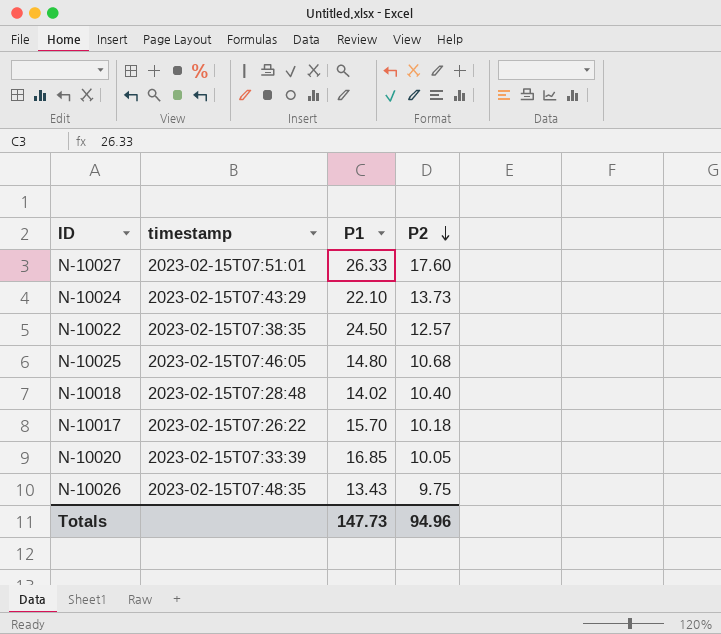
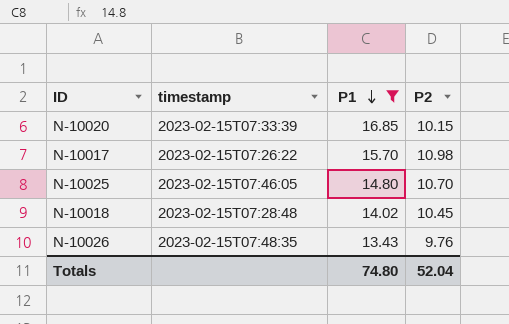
filter: none -> P1 <= 16.85
row order: P2 descending -> P1 descending
N-10020 | P2: 10.05 -> 10.15
N-10017 | P2: 10.18 -> 10.98
N-10025 | P2: 10.68 -> 10.70
N-10018 | P2: 10.40 -> 10.45
N-10026 | P2: 9.75 -> 9.76
Totals | P1: 147.73 -> 74.80
Totals | P2: 94.96 -> 52.04

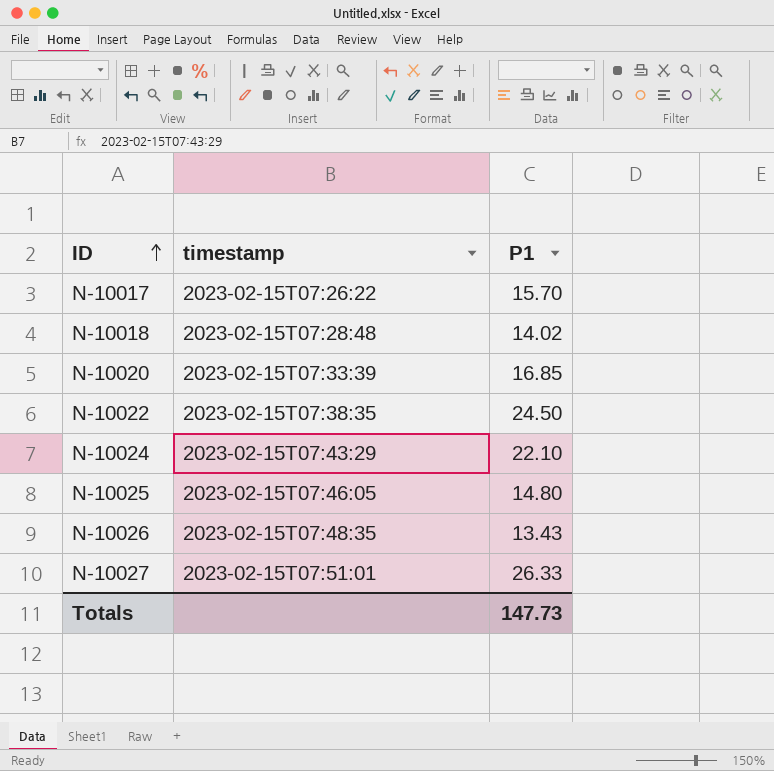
filter: P1 <= 16.85 -> none
row order: P1 descending -> ID ascending
column P2 | position: 4 -> none
Totals | P1: 74.80 -> 147.73

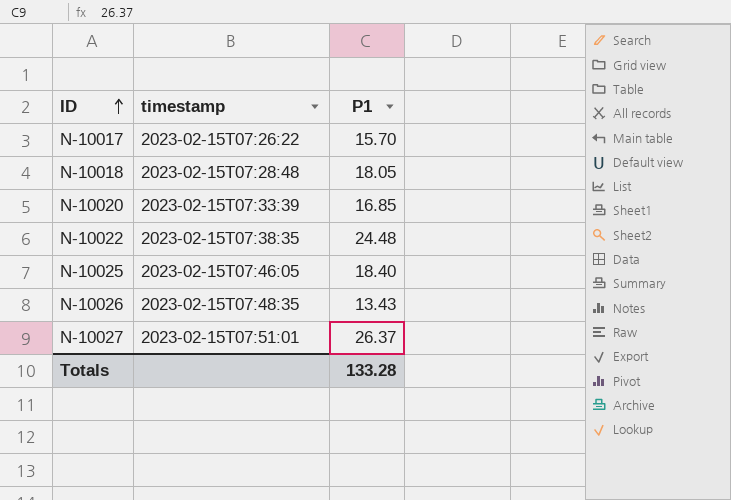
row N-10024: 2023-02-15T07:43:29 | 22.10 -> none
N-10018 | P1: 14.02 -> 18.05
N-10022 | P1: 24.50 -> 24.48
N-10025 | P1: 14.80 -> 18.40
N-10027 | P1: 26.33 -> 26.37
Totals | P1: 147.73 -> 133.28

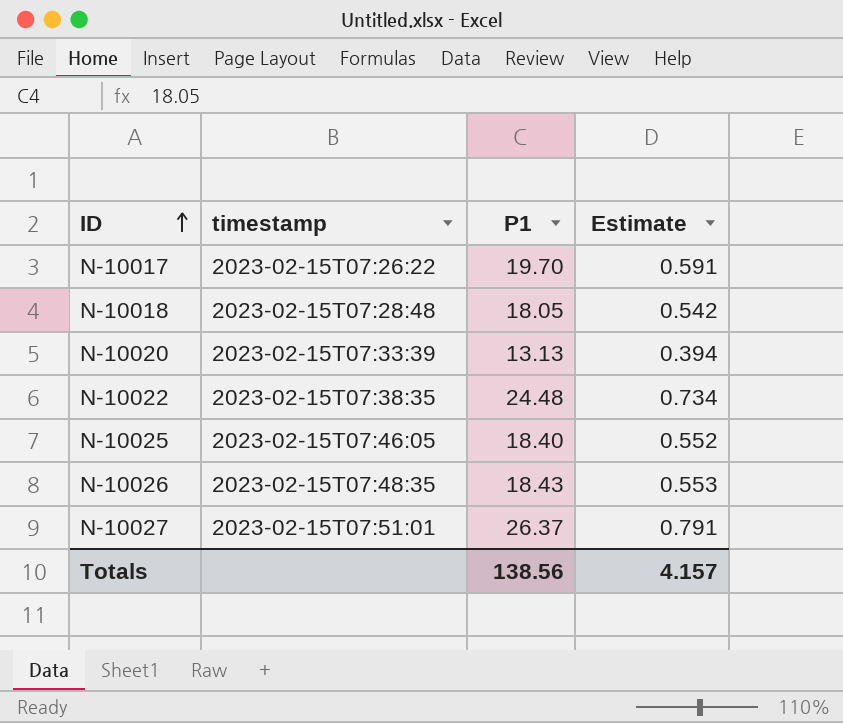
column Estimate | formula: none -> [P1] * 0.03
N-10017 | P1: 15.70 -> 19.70
N-10020 | P1: 16.85 -> 13.13
N-10026 | P1: 13.43 -> 18.43
Totals | P1: 133.28 -> 138.56

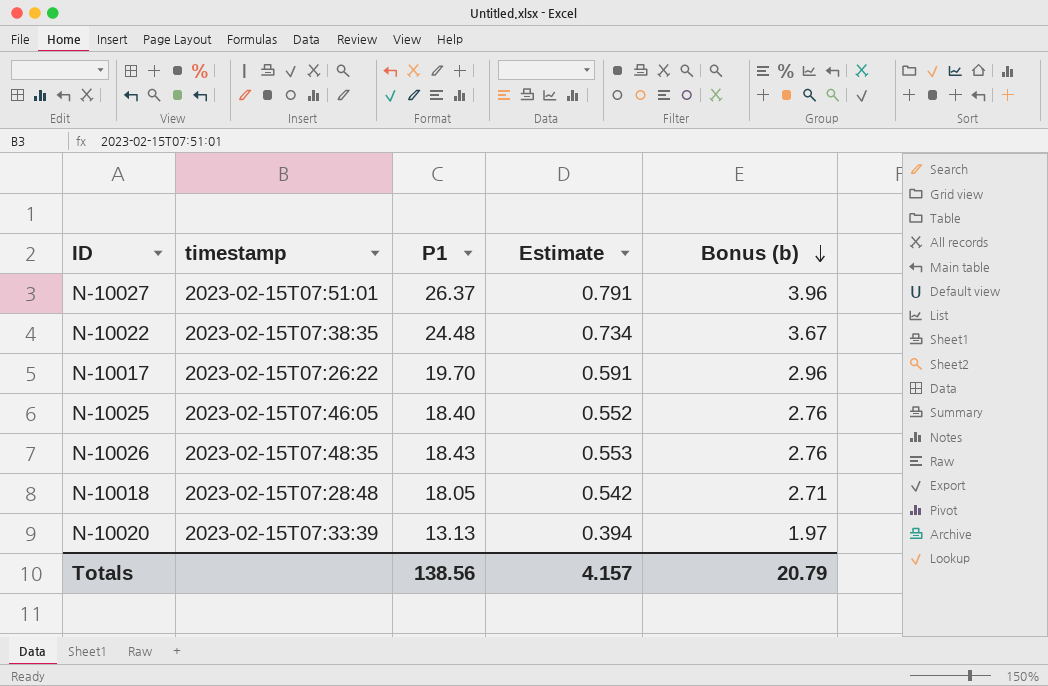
row order: ID ascending -> Bonus (b) descending
column Bonus (b) | formula: none -> [P1] * 0.15

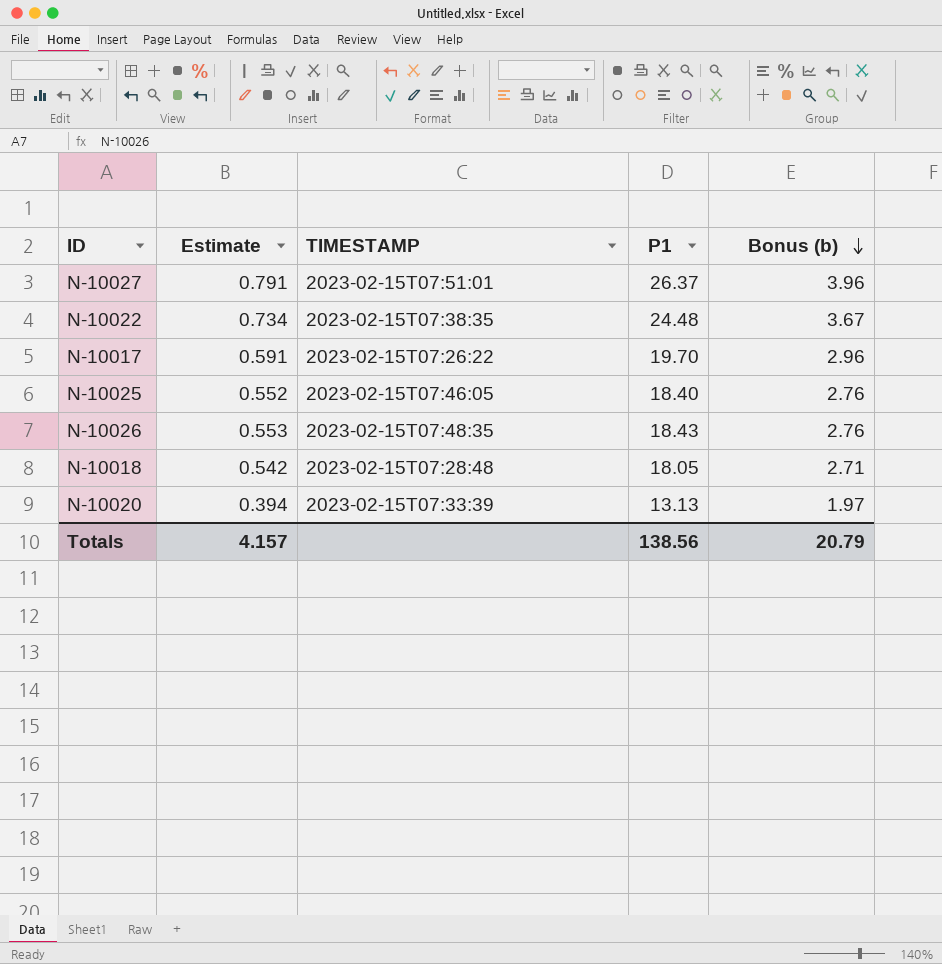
column Estimate | position: 4 -> 2
column name: timestamp -> TIMESTAMP

